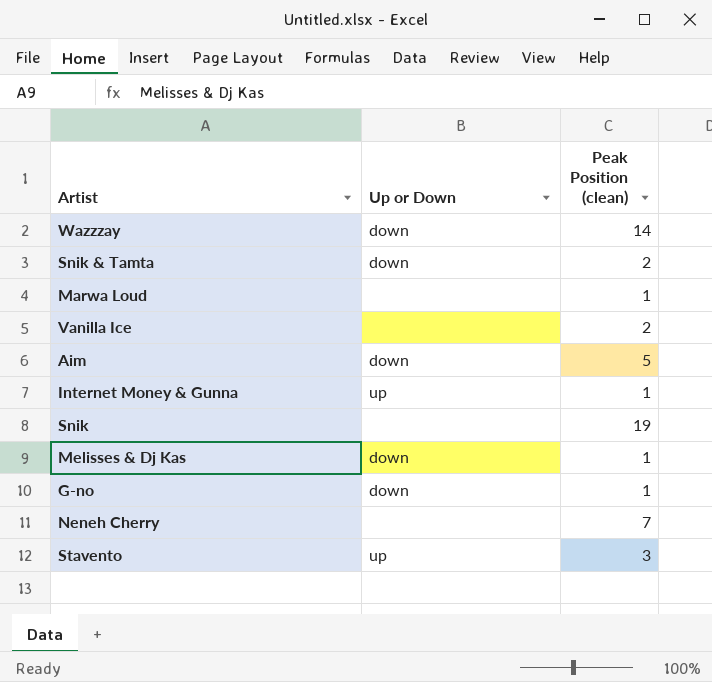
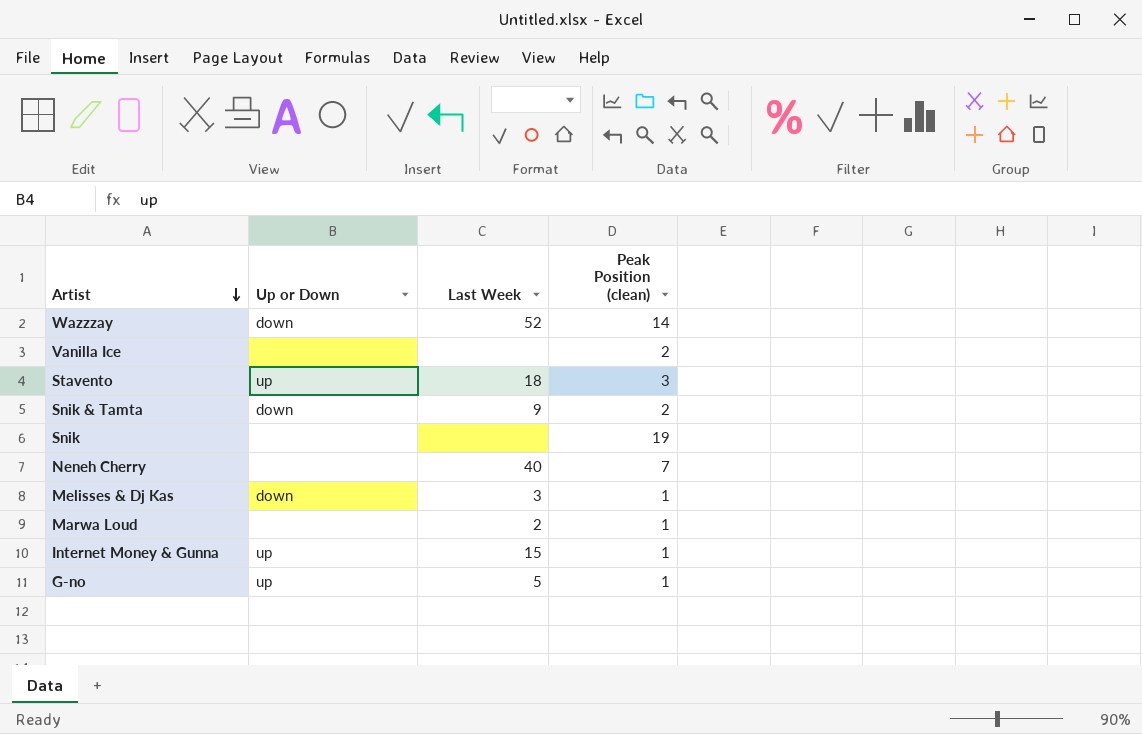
row order: none -> Artist descending
column Last Week | position: none -> 3
row Aim: down | 5 -> none
G-no | Up or Down: down -> up

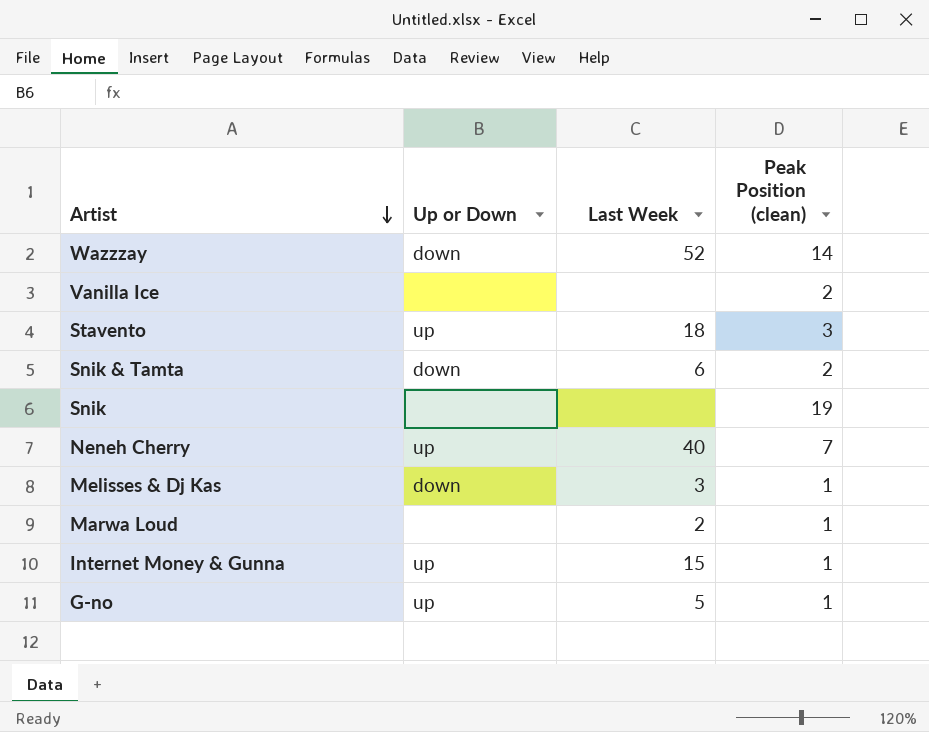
Snik & Tamta | Last Week: 9 -> 6
Neneh Cherry | Up or Down: none -> up

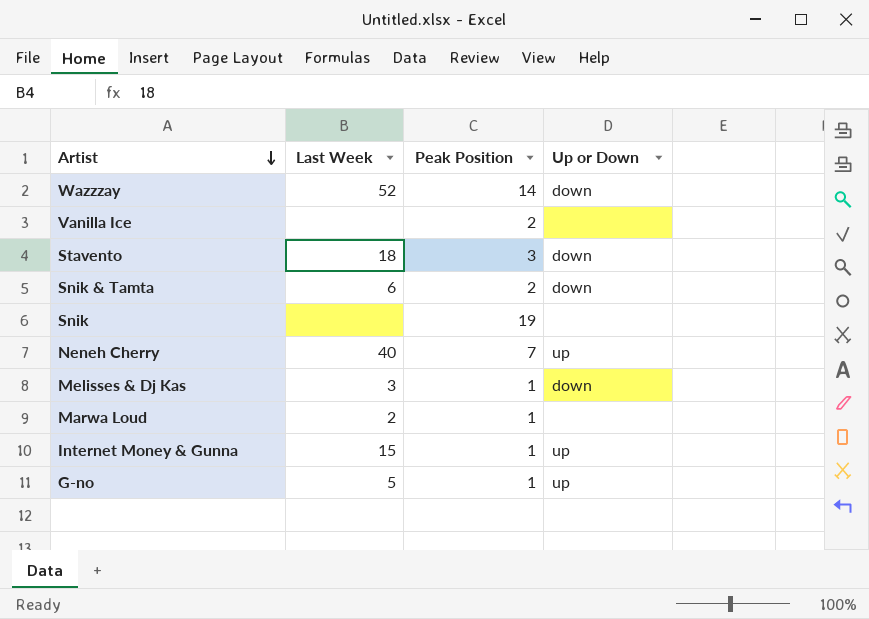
column name: Peak Position (clean) -> Peak Position
column Up or Down | position: 2 -> 4
Stavento | Up or Down: up -> down

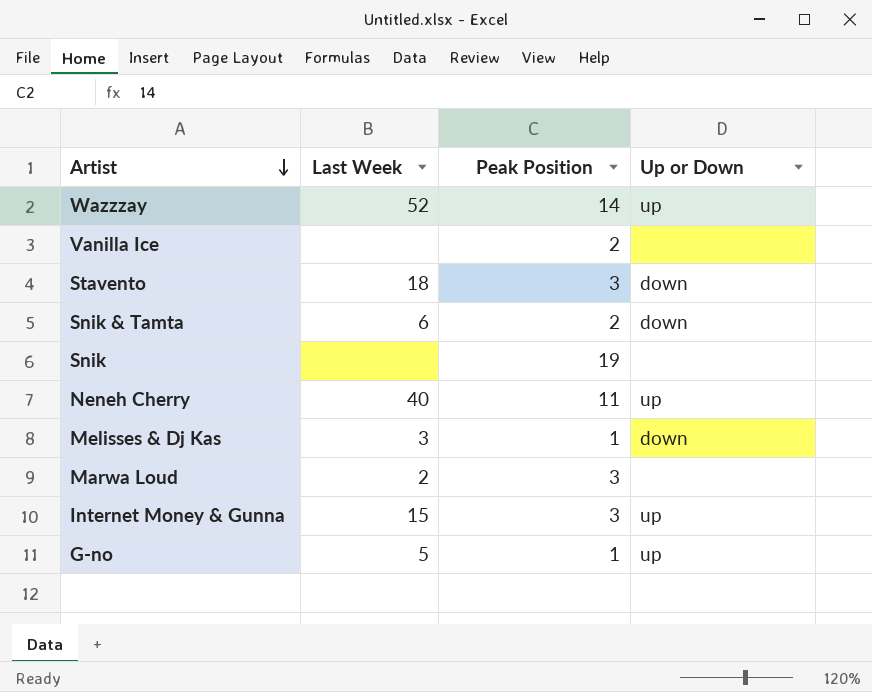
Wazzzay | Up or Down: down -> up
Neneh Cherry | Peak Position: 7 -> 11
Marwa Loud | Peak Position: 1 -> 3
Internet Money & Gunna | Peak Position: 1 -> 3

